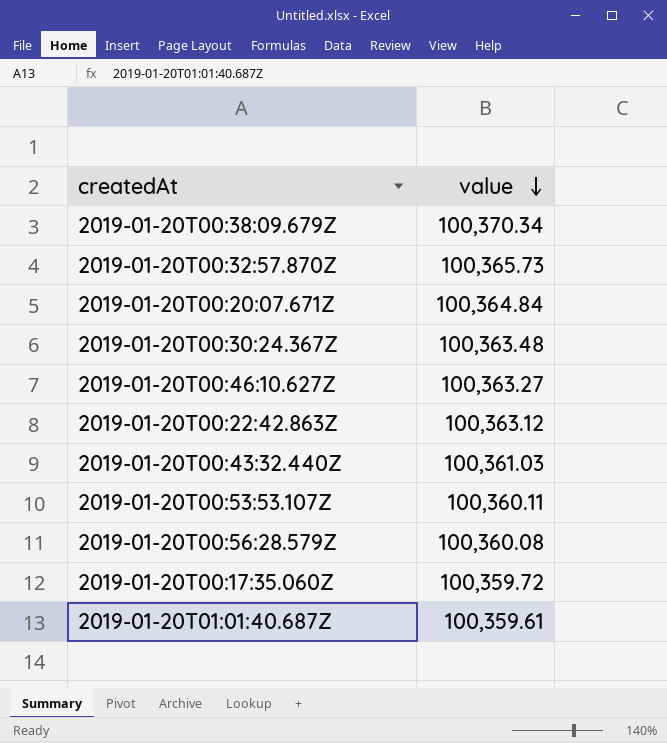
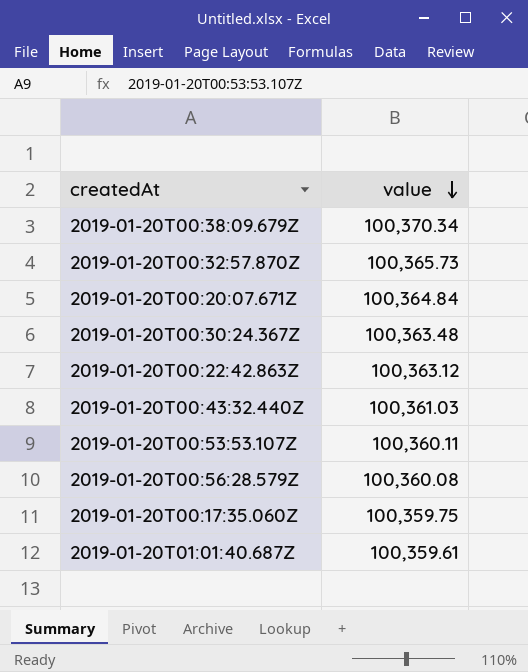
row 2019-01-20T00:46:10.627Z: 100,363.27 -> none
2019-01-20T00:17:35.060Z | value: 100,359.72 -> 100,359.75

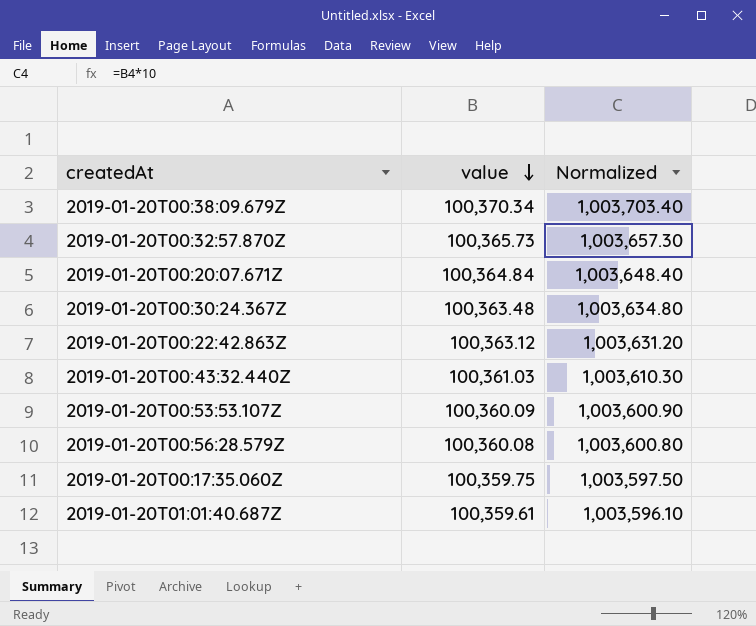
column Normalized | formula: none -> [value] * 10
2019-01-20T00:53:53.107Z | value: 100,360.11 -> 100,360.09

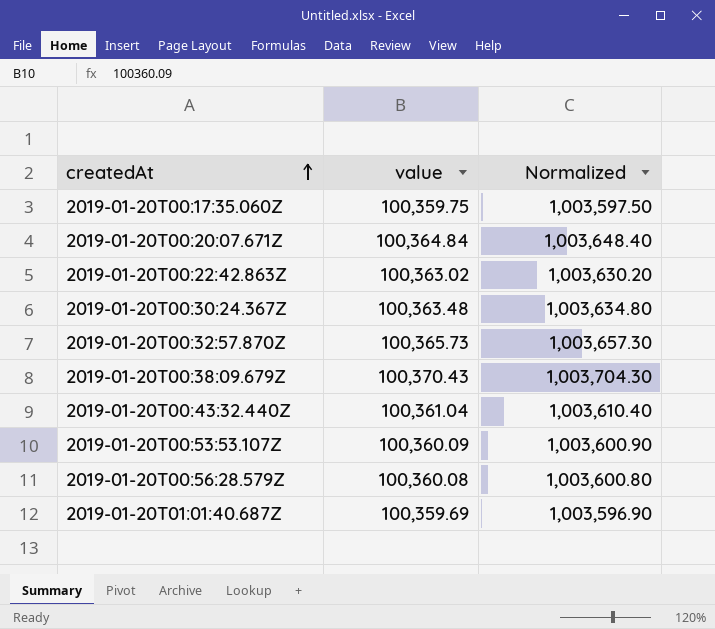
row order: value descending -> createdAt ascending
2019-01-20T00:22:42.863Z | value: 100,363.12 -> 100,363.02
2019-01-20T00:22:42.863Z | Normalized: 1,003,631.20 -> 1,003,630.20
2019-01-20T00:38:09.679Z | value: 100,370.34 -> 100,370.43
2019-01-20T00:38:09.679Z | Normalized: 1,003,703.40 -> 1,003,704.30
2019-01-20T00:43:32.440Z | value: 100,361.03 -> 100,361.04
2019-01-20T00:43:32.440Z | Normalized: 1,003,610.30 -> 1,003,610.40
2019-01-20T01:01:40.687Z | value: 100,359.61 -> 100,359.69
2019-01-20T01:01:40.687Z | Normalized: 1,003,596.10 -> 1,003,596.90

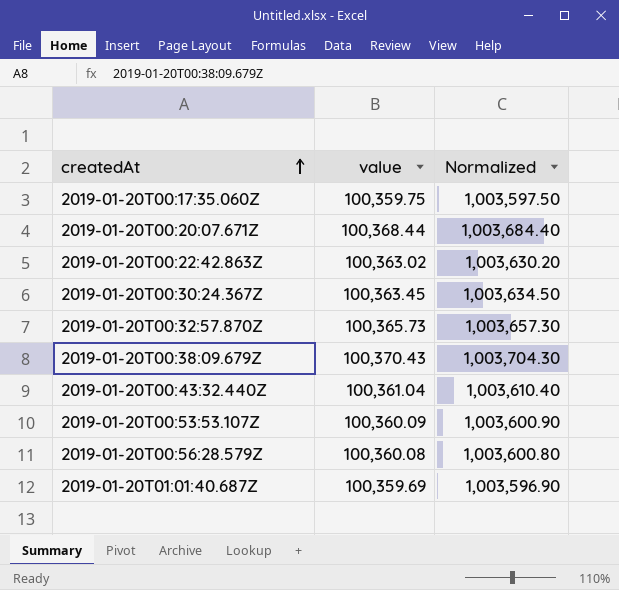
2019-01-20T00:20:07.671Z | value: 100,364.84 -> 100,368.44
2019-01-20T00:20:07.671Z | Normalized: 1,003,648.40 -> 1,003,684.40
2019-01-20T00:30:24.367Z | value: 100,363.48 -> 100,363.45
2019-01-20T00:30:24.367Z | Normalized: 1,003,634.80 -> 1,003,634.50

